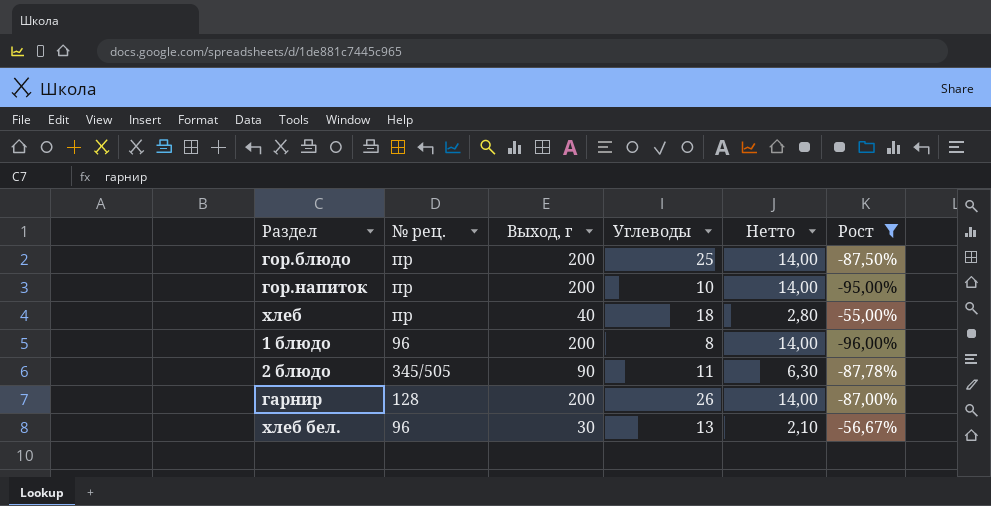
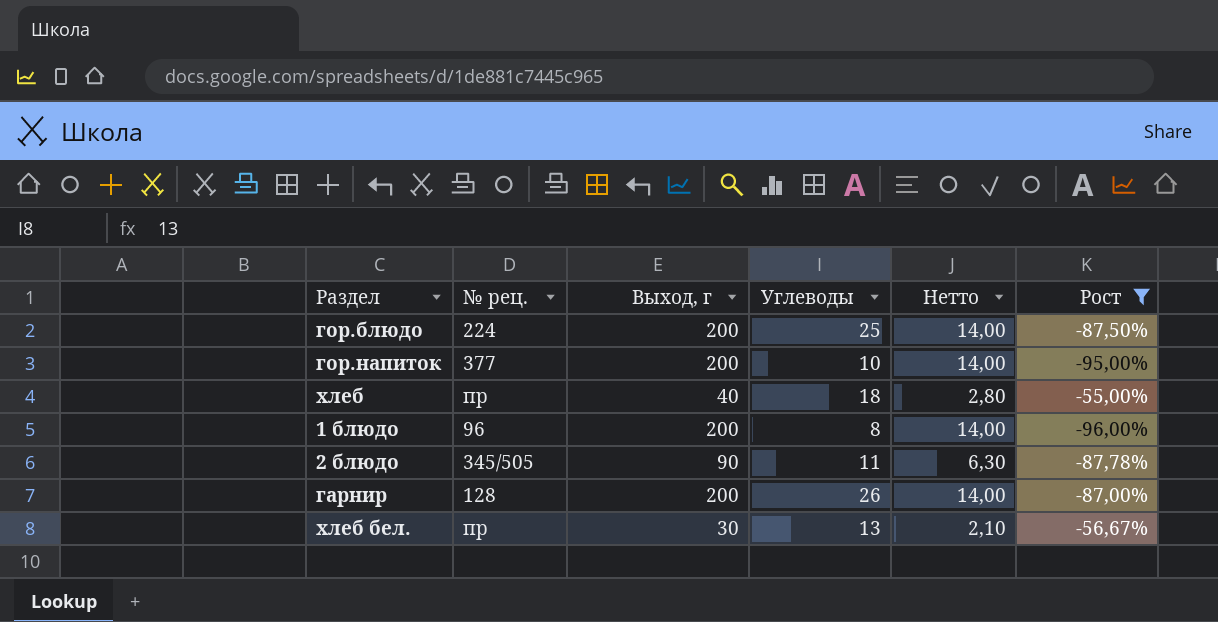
гор.блюдо | № рец.: пр -> 224
гор.напиток | № рец.: пр -> 377
хлеб бел. | № рец.: 96 -> пр

